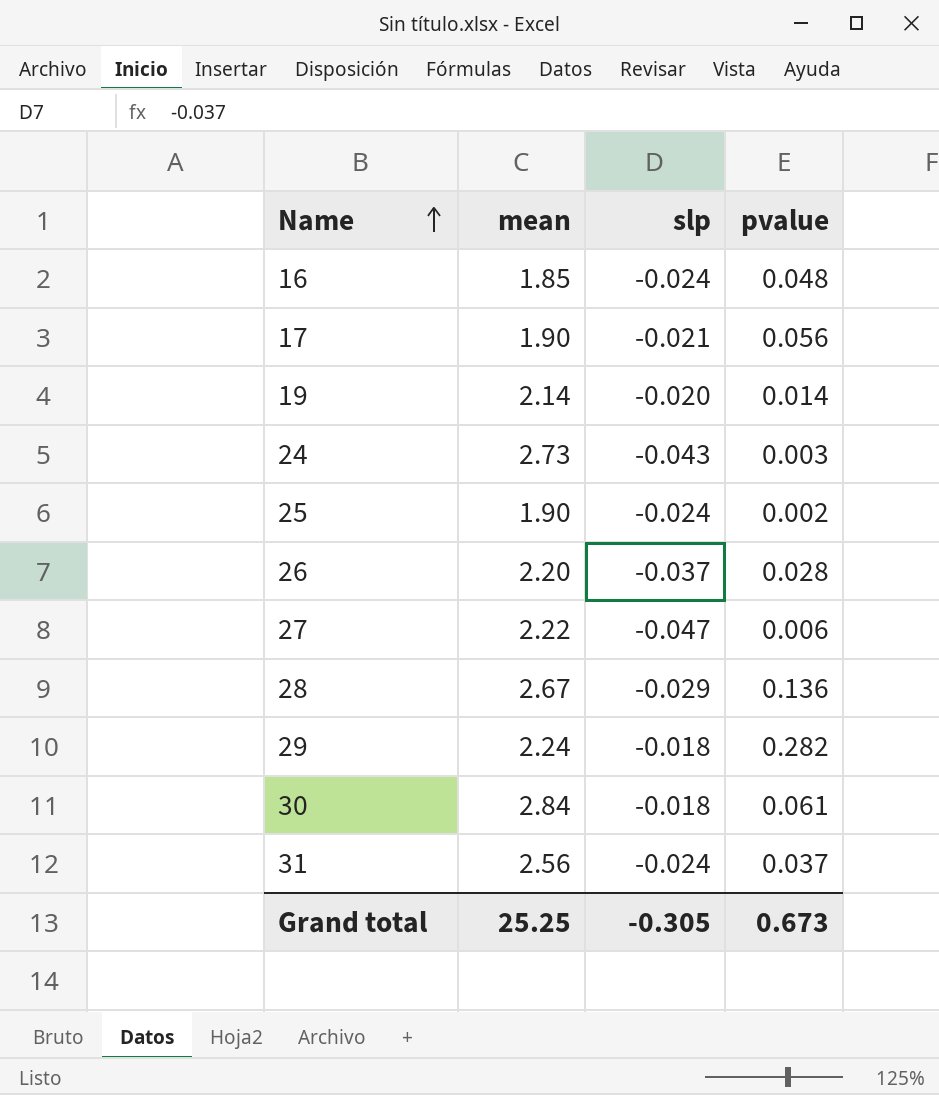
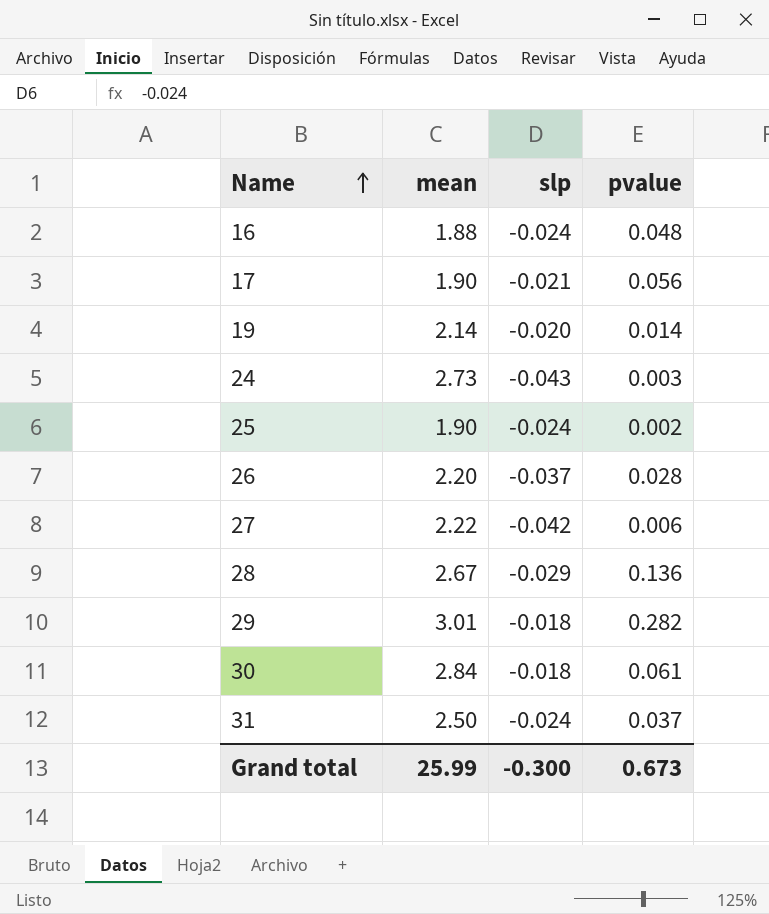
16 | mean: 1.85 -> 1.88
27 | slp: -0.047 -> -0.042
29 | mean: 2.24 -> 3.01
31 | mean: 2.56 -> 2.50
Grand total | mean: 25.25 -> 25.99
Grand total | slp: -0.305 -> -0.300

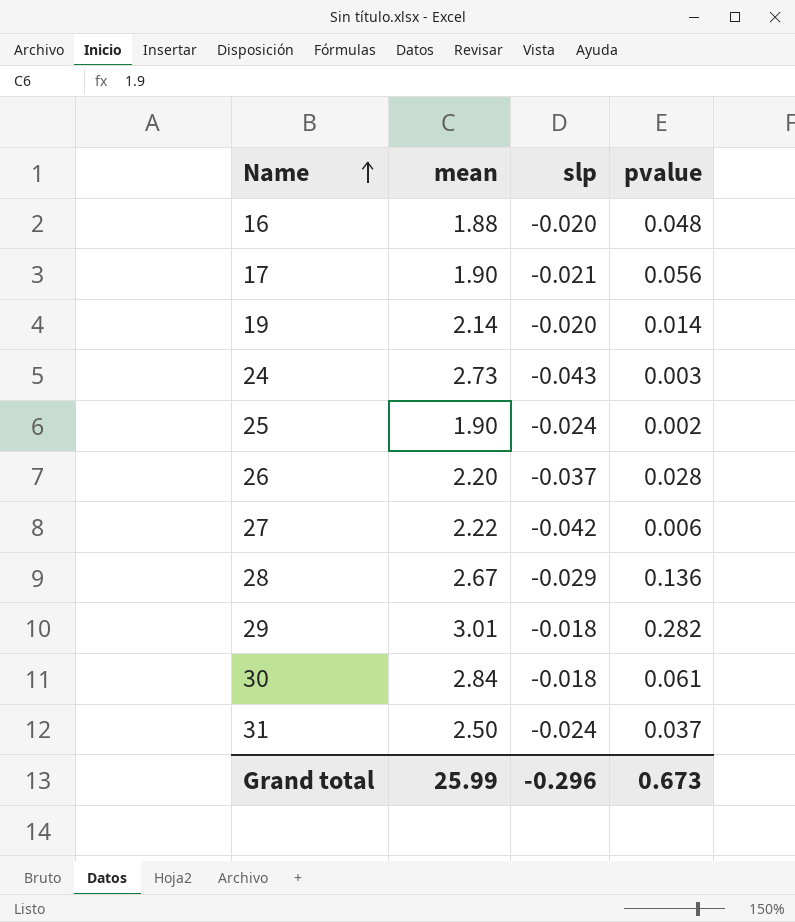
16 | slp: -0.024 -> -0.020
Grand total | slp: -0.300 -> -0.296

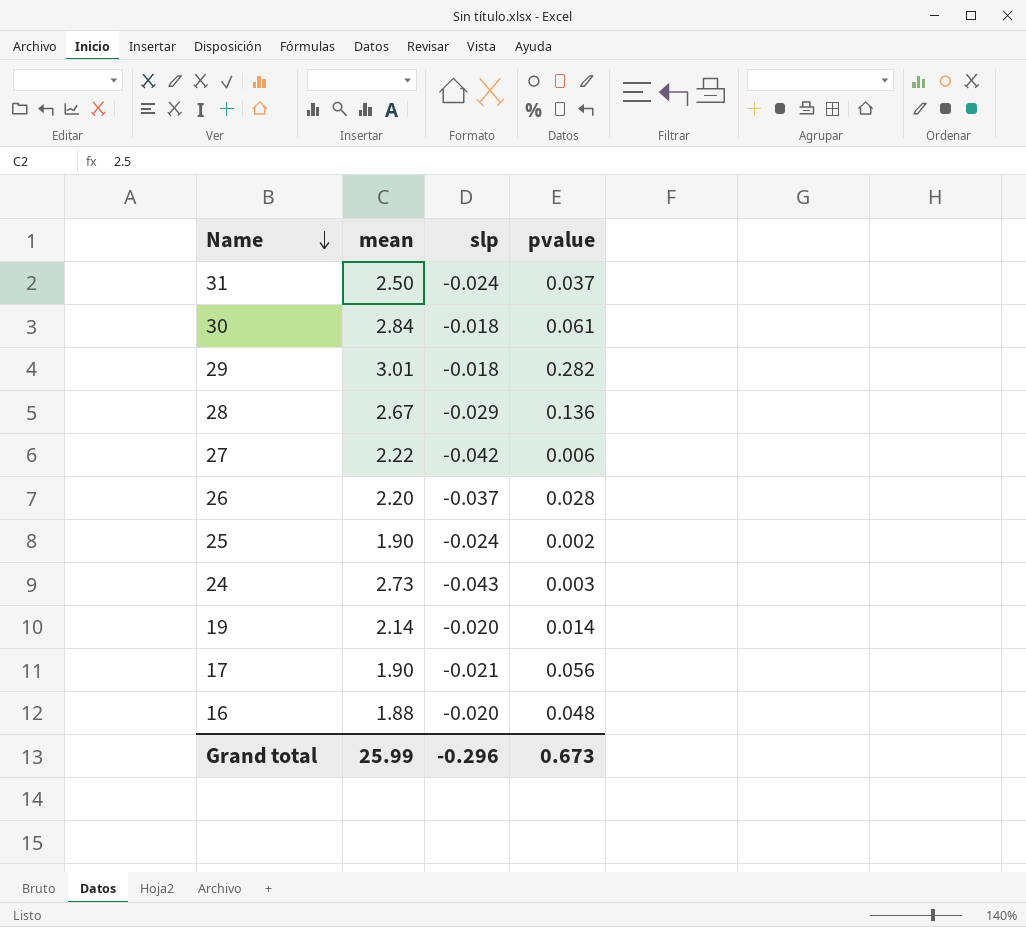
row order: Name ascending -> Name descending

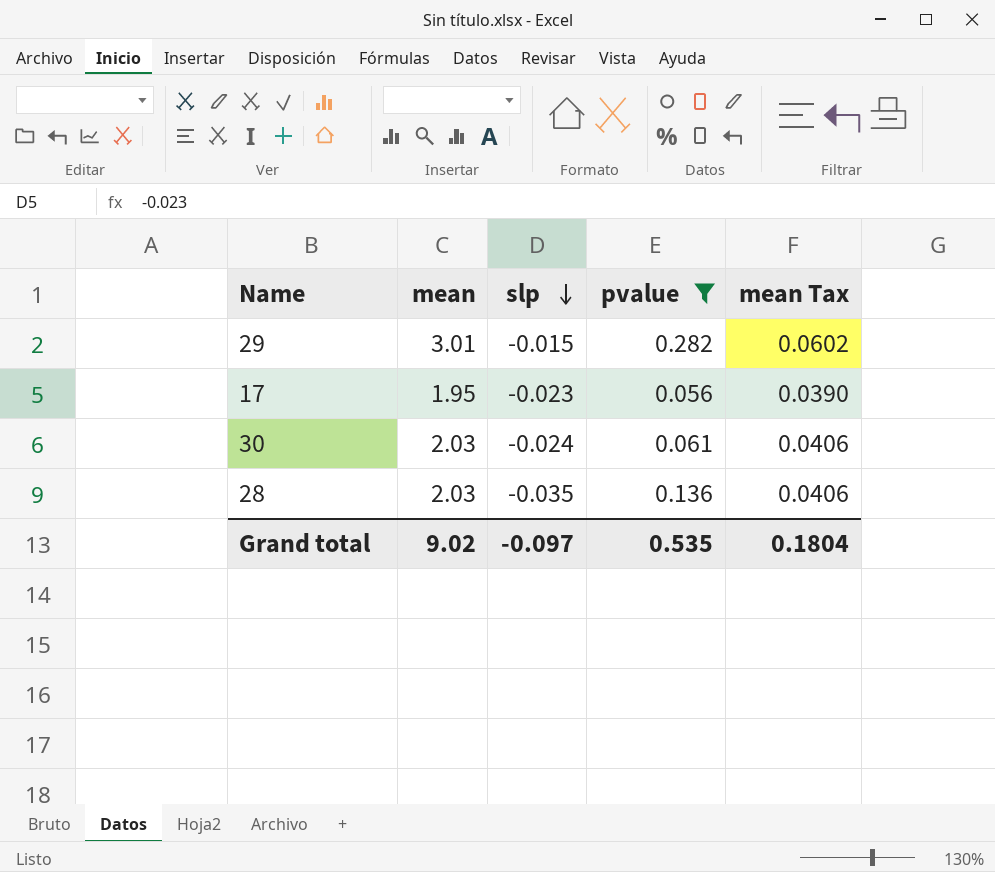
filter: none -> pvalue >= 0.056
row order: Name descending -> slp descending
column mean Tax | formula: none -> [mean] * 0.02
29 | slp: -0.018 -> -0.015
17 | mean: 1.90 -> 1.95
17 | slp: -0.021 -> -0.023
30 | mean: 2.84 -> 2.03
30 | slp: -0.018 -> -0.024
28 | mean: 2.67 -> 2.03
28 | slp: -0.029 -> -0.035
Grand total | mean: 25.99 -> 9.02
Grand total | slp: -0.296 -> -0.097
Grand total | pvalue: 0.673 -> 0.535

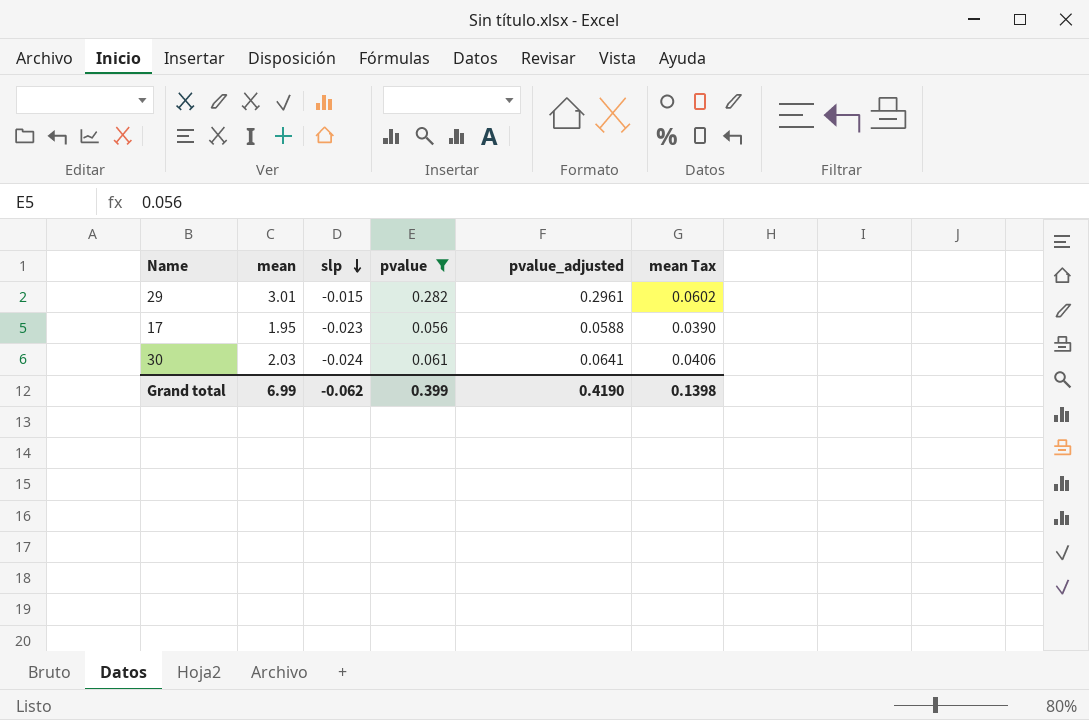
column pvalue_adjusted | formula: none -> [pvalue] * 1.05
row 28: 2.03 | -0.035 | 0.136 | 0.0406 -> none
Grand total | mean: 9.02 -> 6.99
Grand total | slp: -0.097 -> -0.062
Grand total | pvalue: 0.535 -> 0.399
Grand total | mean Tax: 0.1804 -> 0.1398

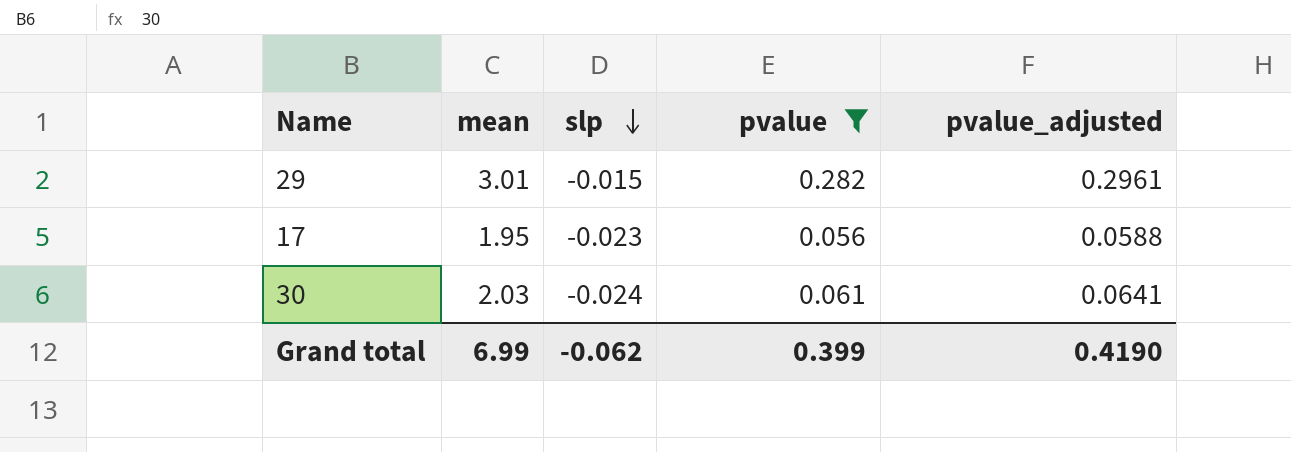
column mean Tax | formula: [mean] * 0.02 -> none

